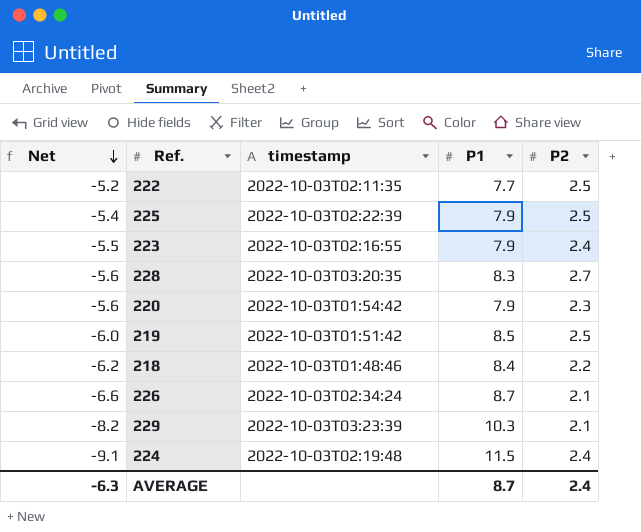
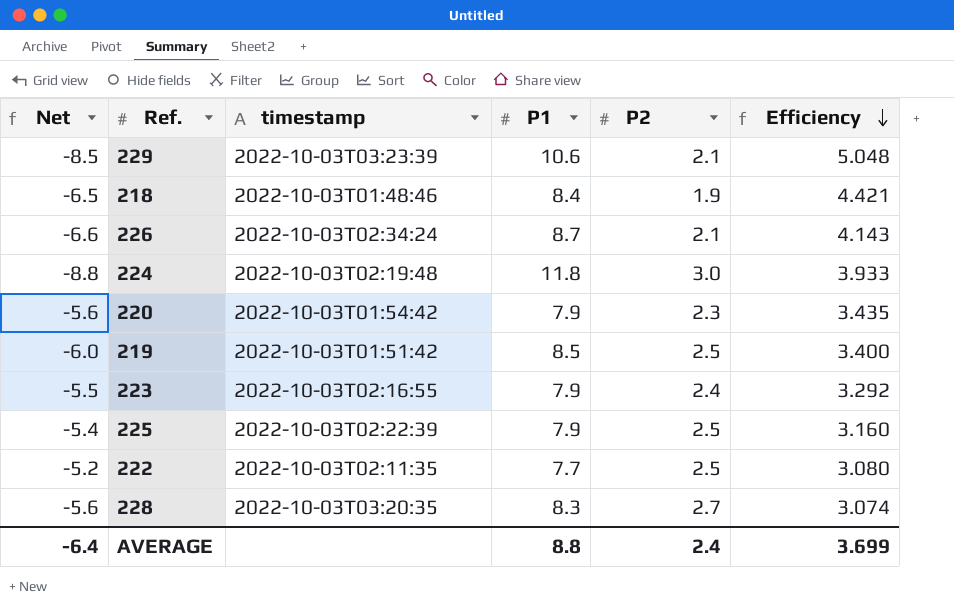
row order: Net descending -> Efficiency descending
column Efficiency | formula: none -> [P1] / [P2]
229 | Net: -8.2 -> -8.5
229 | P1: 10.3 -> 10.6
218 | Net: -6.2 -> -6.5
218 | P2: 2.2 -> 1.9
224 | Net: -9.1 -> -8.8
224 | P1: 11.5 -> 11.8
224 | P2: 2.4 -> 3.0
AVERAGE | Net: -6.3 -> -6.4
AVERAGE | P1: 8.7 -> 8.8

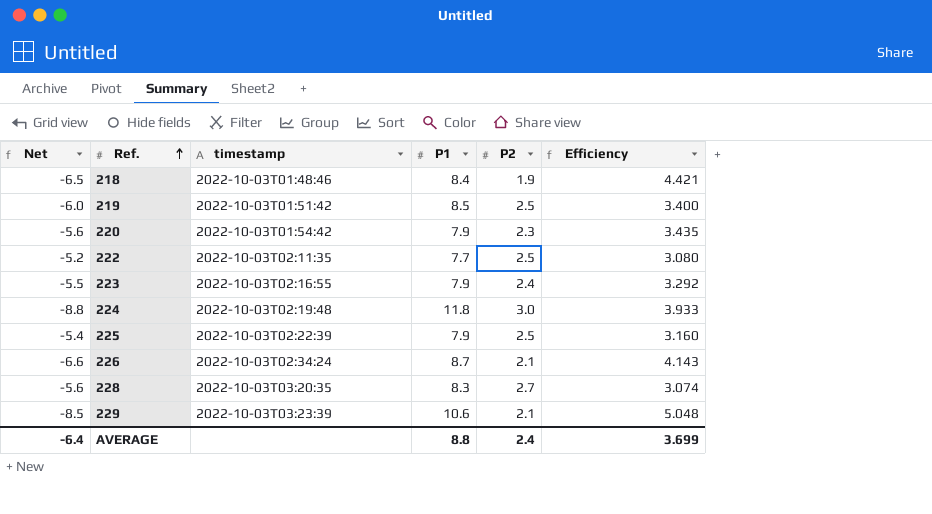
row order: Efficiency descending -> Ref. ascending

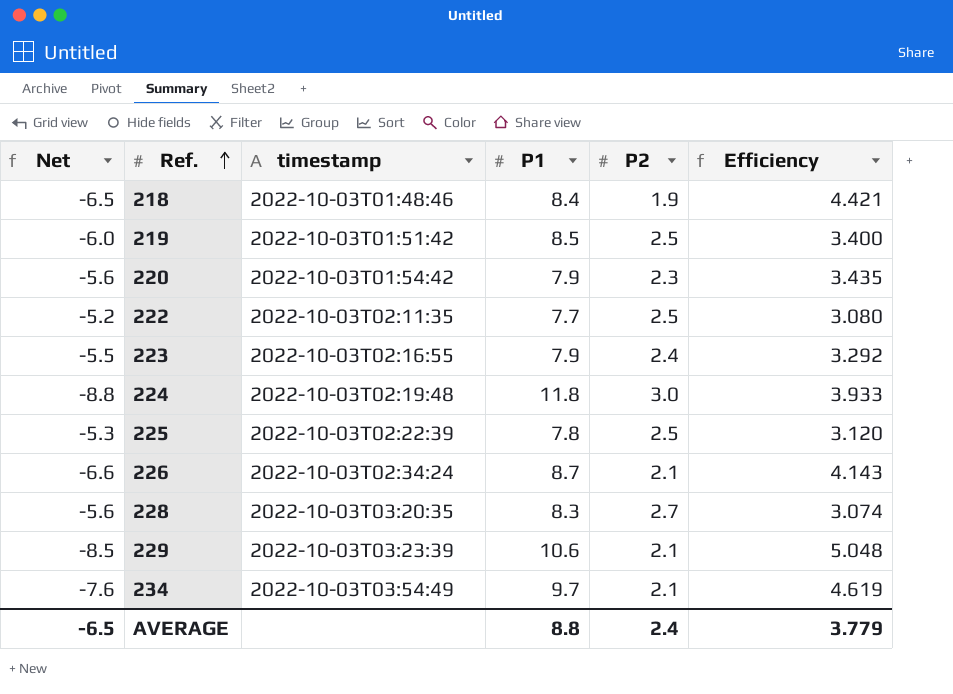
225 | Net: -5.4 -> -5.3
225 | P1: 7.9 -> 7.8
225 | Efficiency: 3.160 -> 3.120
row 234: none -> -7.6 | 2022-10-03T03:54:49 | 9.7 | 2.1 | 4.619
AVERAGE | Net: -6.4 -> -6.5
AVERAGE | Efficiency: 3.699 -> 3.779

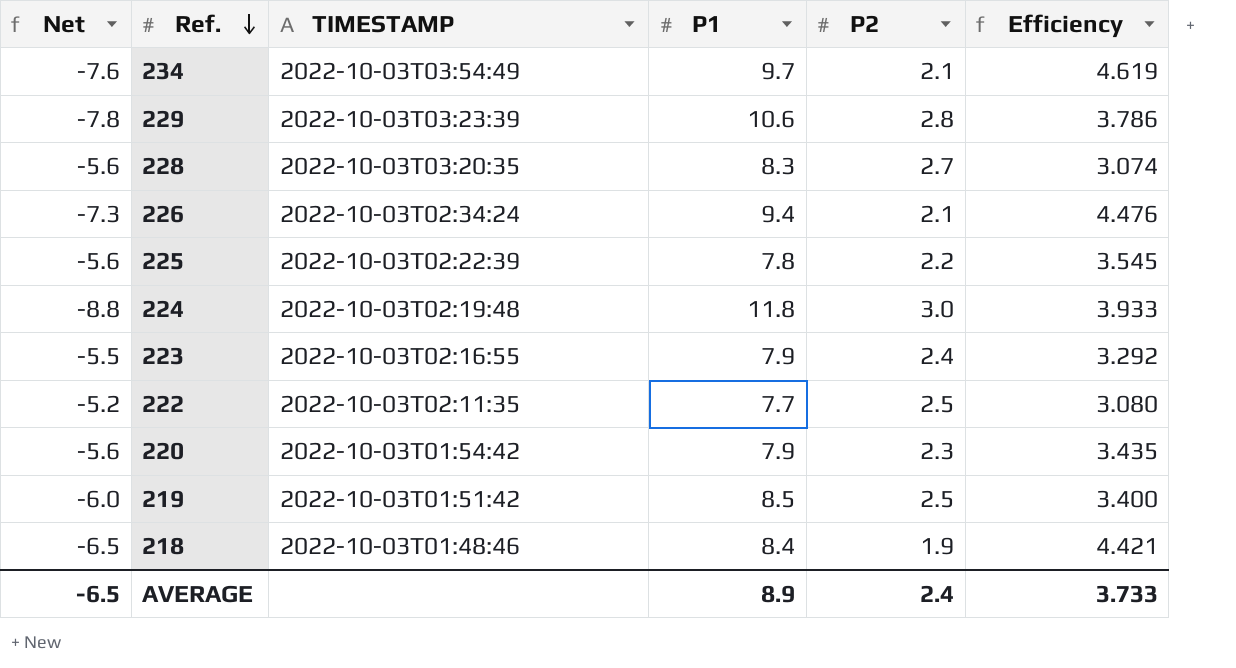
row order: Ref. ascending -> Ref. descending
column name: timestamp -> TIMESTAMP
229 | Net: -8.5 -> -7.8
229 | P2: 2.1 -> 2.8
229 | Efficiency: 5.048 -> 3.786
226 | Net: -6.6 -> -7.3
226 | P1: 8.7 -> 9.4
226 | Efficiency: 4.143 -> 4.476
225 | Net: -5.3 -> -5.6
225 | P2: 2.5 -> 2.2
225 | Efficiency: 3.120 -> 3.545
AVERAGE | P1: 8.8 -> 8.9
AVERAGE | Efficiency: 3.779 -> 3.733

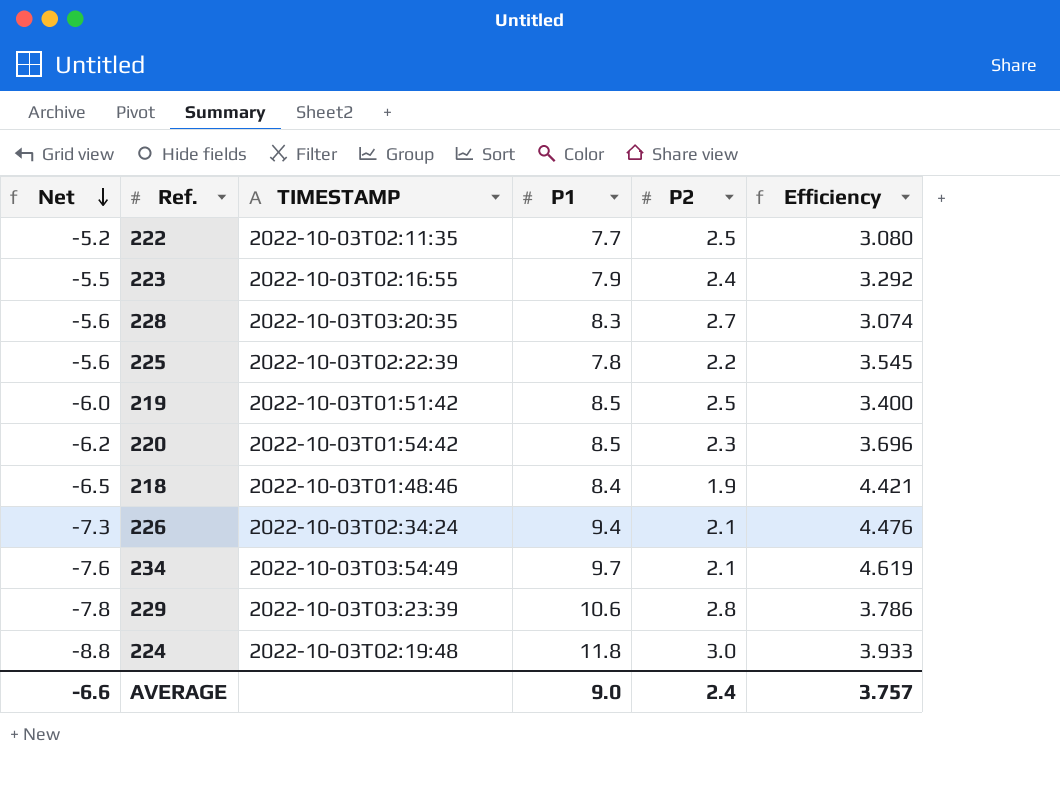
row order: Ref. descending -> Net descending
220 | Net: -5.6 -> -6.2
220 | P1: 7.9 -> 8.5
220 | Efficiency: 3.435 -> 3.696
AVERAGE | Net: -6.5 -> -6.6
AVERAGE | P1: 8.9 -> 9.0
AVERAGE | Efficiency: 3.733 -> 3.757

